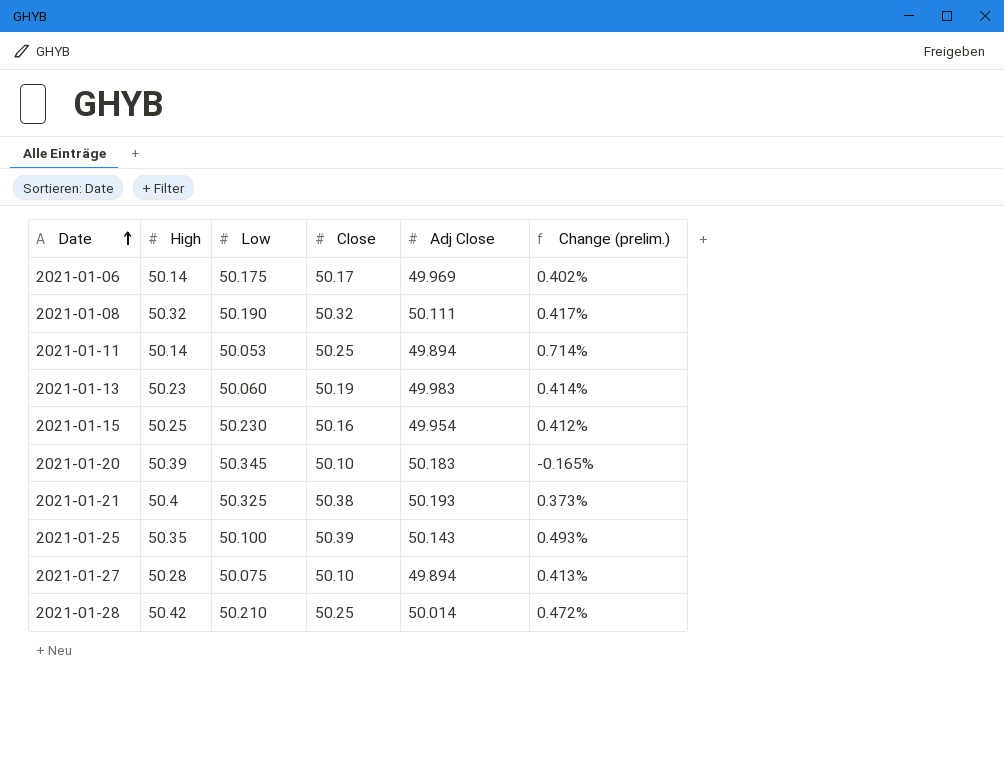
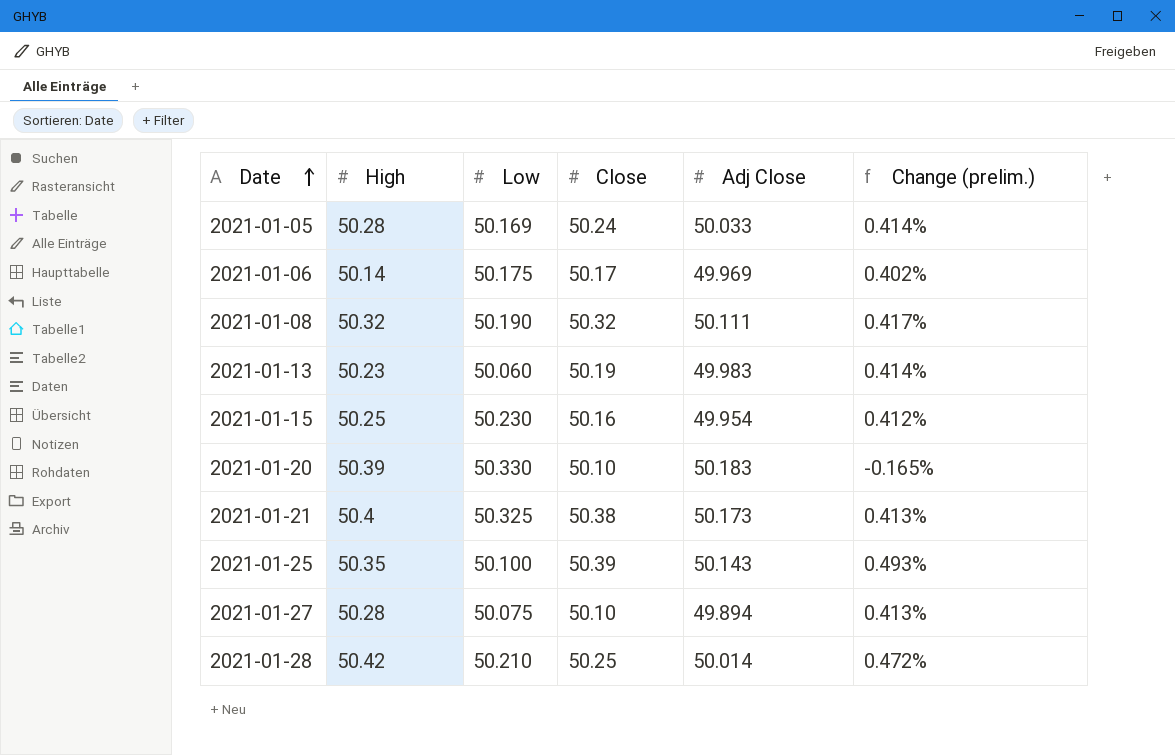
row 2021-01-11: 50.14 | 50.053 | 50.25 | 49.894 | 0.714% -> none
row 2021-01-05: none -> 50.28 | 50.169 | 50.24 | 50.033 | 0.414%
2021-01-20 | Low: 50.345 -> 50.330
2021-01-21 | Adj Close: 50.193 -> 50.173
2021-01-21 | Change (prelim.): 0.373% -> 0.413%

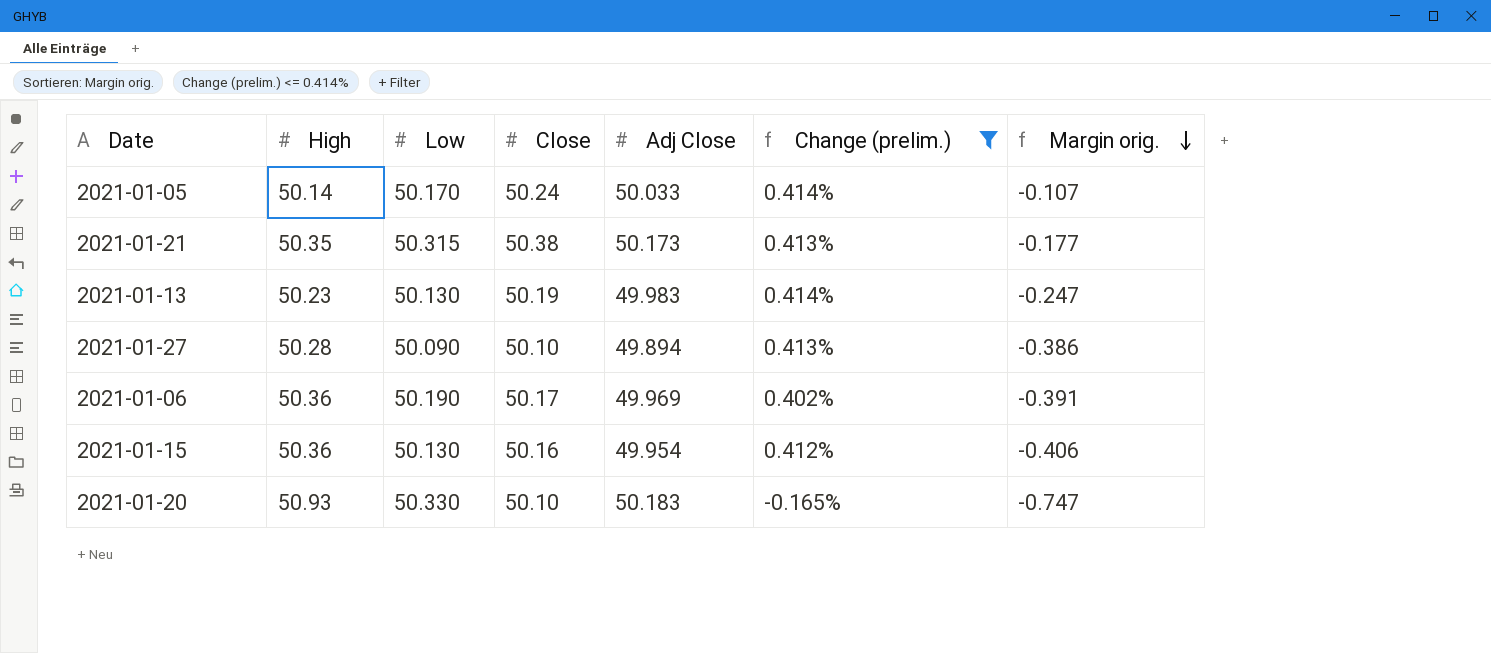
filter: none -> Change (prelim.) <= 0.414%
row order: Date ascending -> Margin orig. descending
column Margin orig. | formula: none -> [Adj Close] - [High]
2021-01-05 | High: 50.28 -> 50.14
2021-01-05 | Low: 50.169 -> 50.170
2021-01-21 | High: 50.4 -> 50.35
2021-01-21 | Low: 50.325 -> 50.315
2021-01-13 | Low: 50.060 -> 50.130
2021-01-27 | Low: 50.075 -> 50.090
2021-01-06 | High: 50.14 -> 50.36
2021-01-06 | Low: 50.175 -> 50.190
2021-01-15 | High: 50.25 -> 50.36
2021-01-15 | Low: 50.230 -> 50.130
2021-01-20 | High: 50.39 -> 50.93

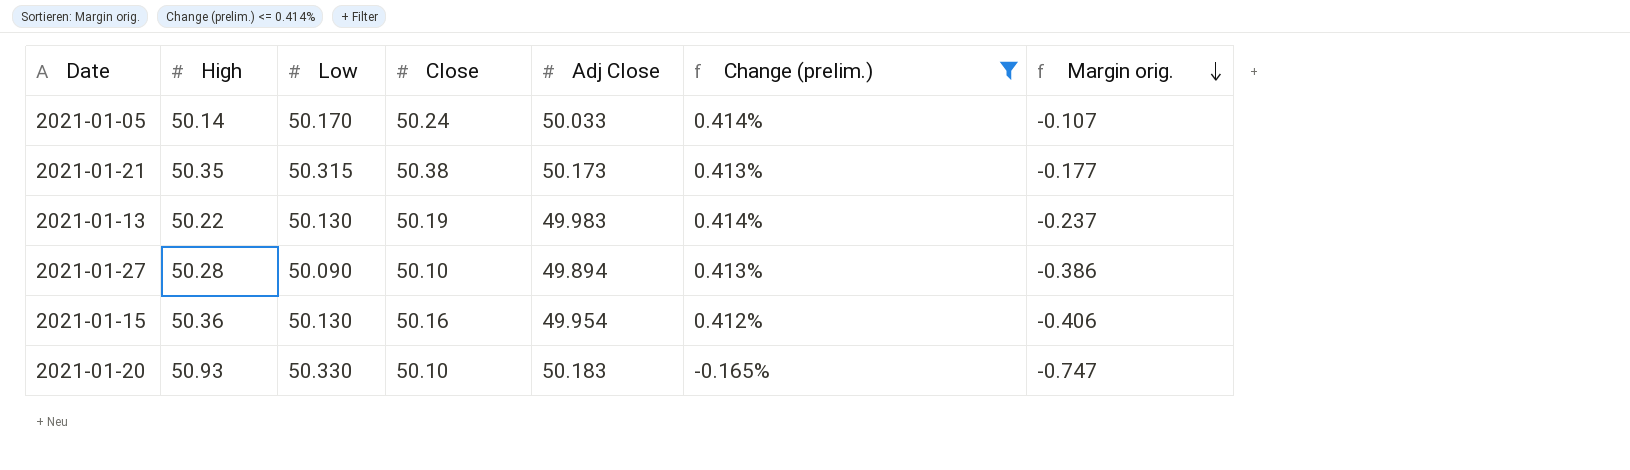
row 2021-01-06: 50.36 | 50.190 | 50.17 | 49.969 | 0.402% | -0.391 -> none
2021-01-13 | High: 50.23 -> 50.22
2021-01-13 | Margin orig.: -0.247 -> -0.237

